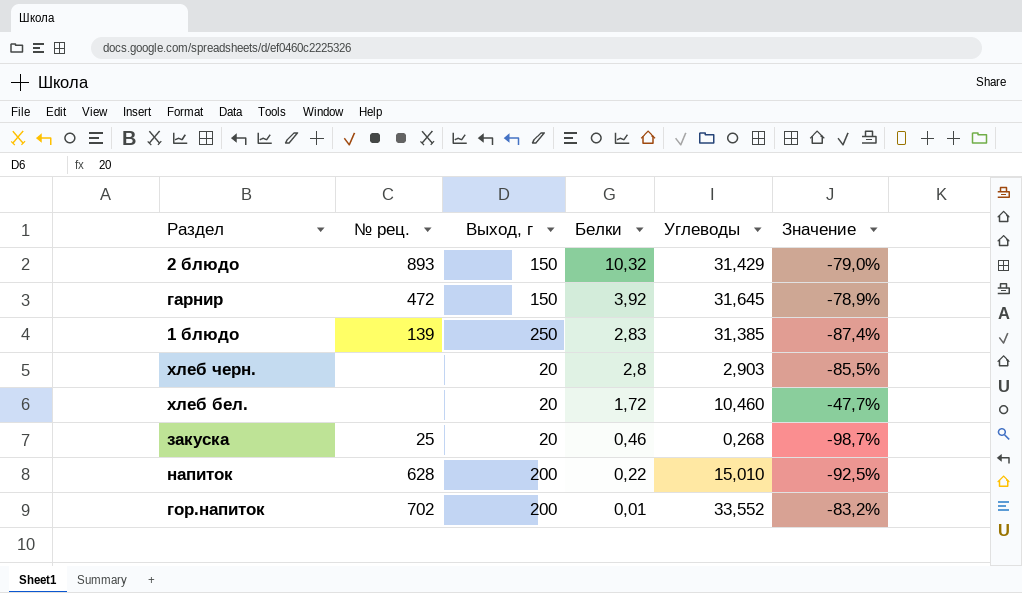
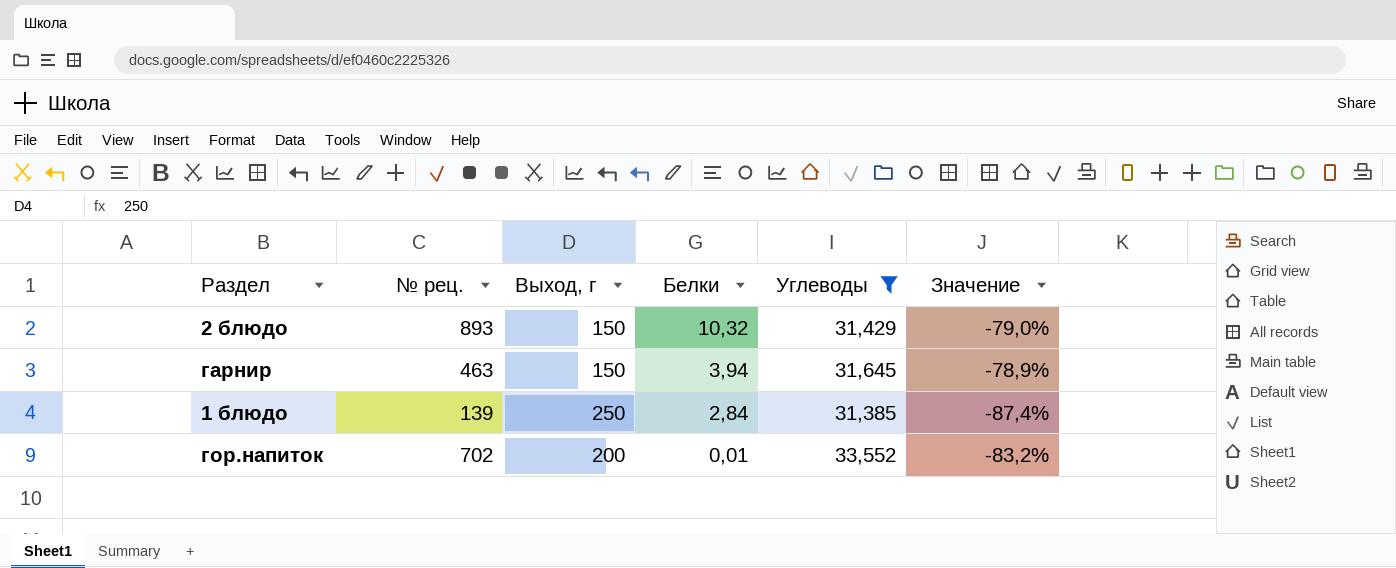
filter: none -> Углеводы >= 31,385
гарнир | № рец.: 472 -> 463
гарнир | Белки: 3,92 -> 3,94
1 блюдо | Белки: 2,83 -> 2,84

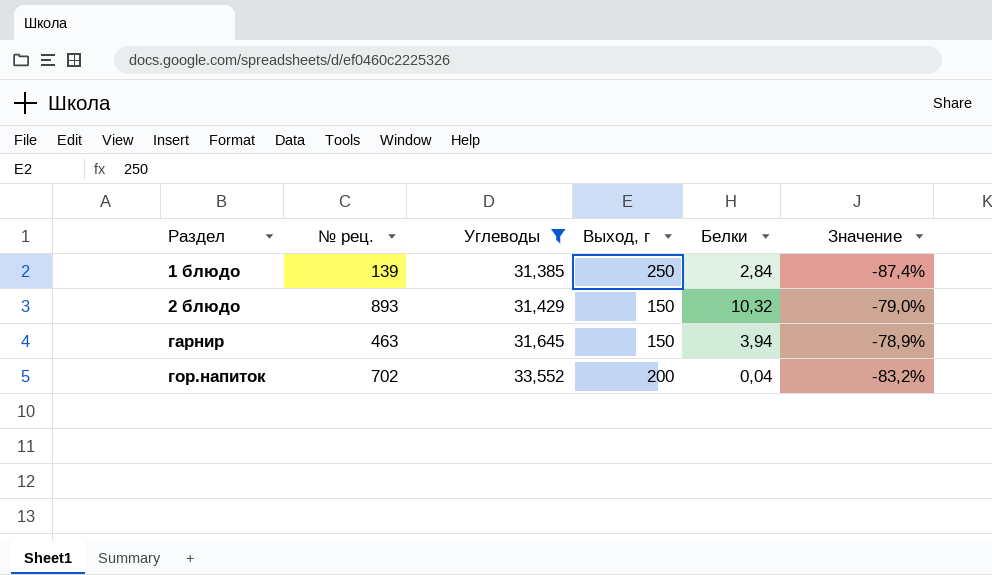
row order: Белки descending -> Раздел ascending
column Углеводы | position: 5 -> 3
гор.напиток | Белки: 0,01 -> 0,04

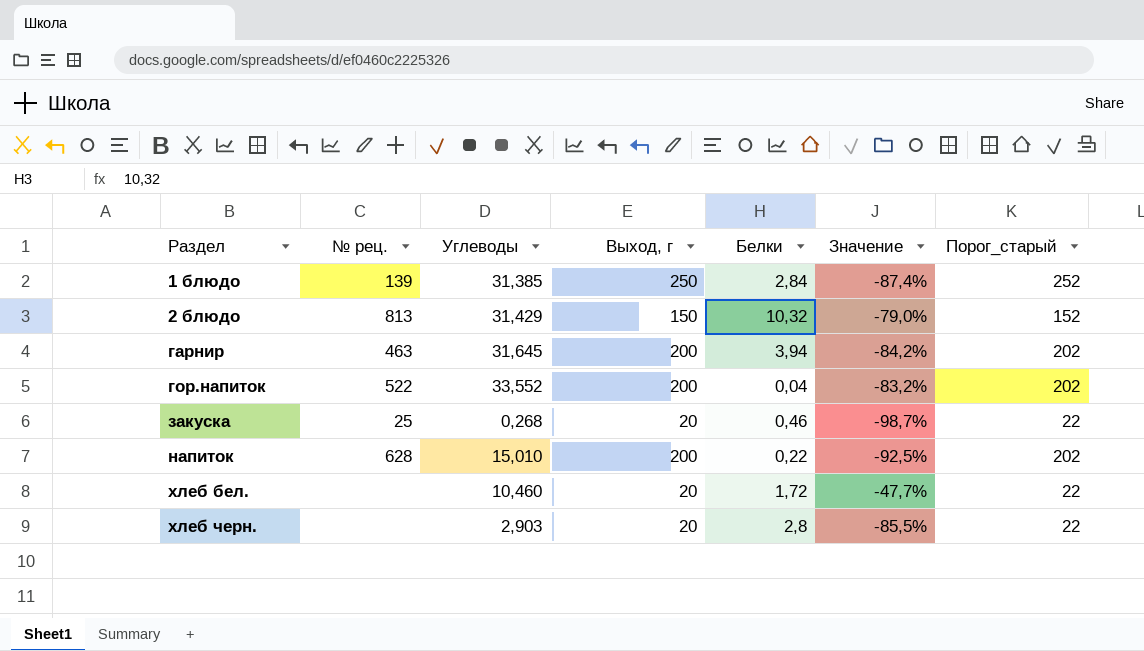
filter: Углеводы >= 31,385 -> none
column Порог_старый | formula: none -> [Выход, г] + 2
2 блюдо | № рец.: 893 -> 813
гарнир | Выход, г: 150 -> 200
гарнир | Значение: -78,9% -> -84,2%
гор.напиток | № рец.: 702 -> 522

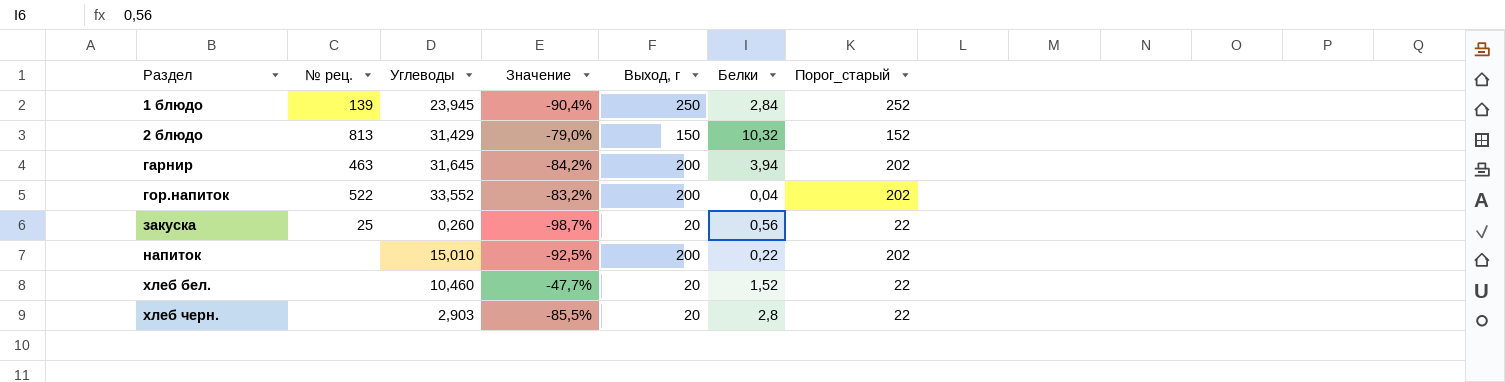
column Значение | position: 6 -> 4
1 блюдо | Углеводы: 31,385 -> 23,945
1 блюдо | Значение: -87,4% -> -90,4%
закуска | Углеводы: 0,268 -> 0,260
закуска | Белки: 0,46 -> 0,56
напиток | № рец.: 628 -> none
хлеб бел. | Белки: 1,72 -> 1,52

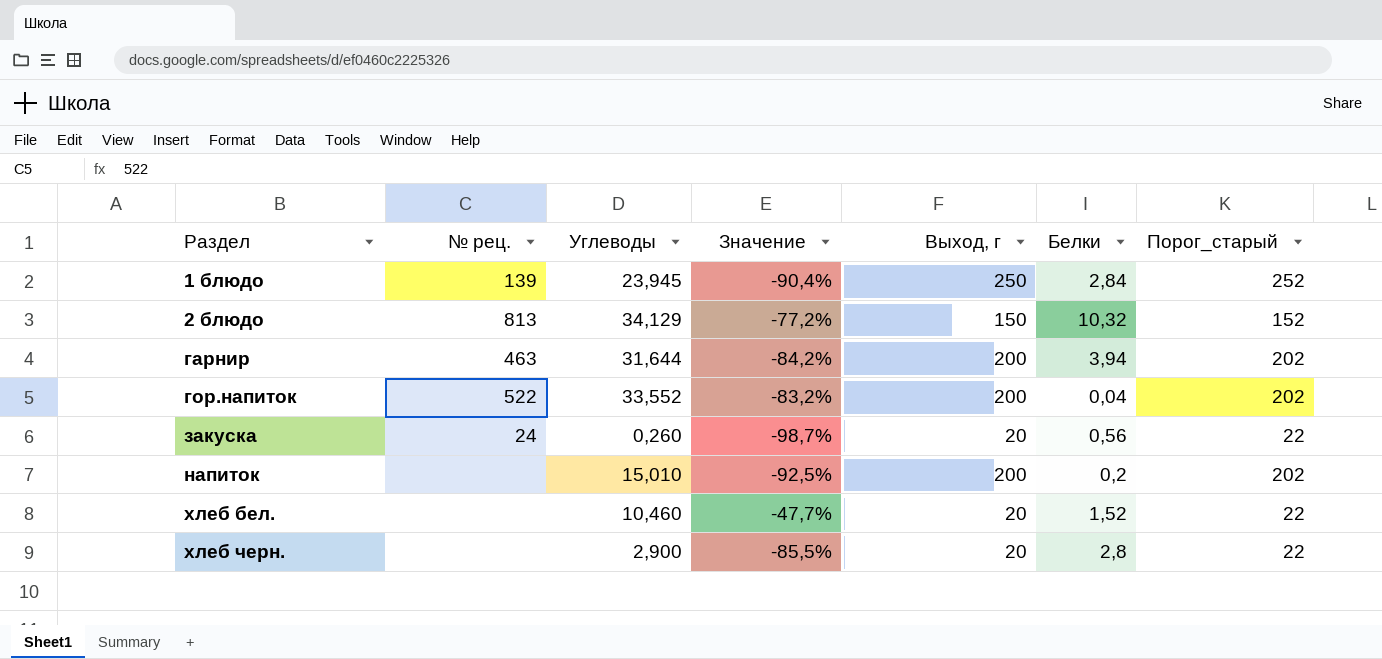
2 блюдо | Углеводы: 31,429 -> 34,129
2 блюдо | Значение: -79,0% -> -77,2%
гарнир | Углеводы: 31,645 -> 31,644
закуска | № рец.: 25 -> 24
напиток | Белки: 0,22 -> 0,2
хлеб черн. | Углеводы: 2,903 -> 2,900

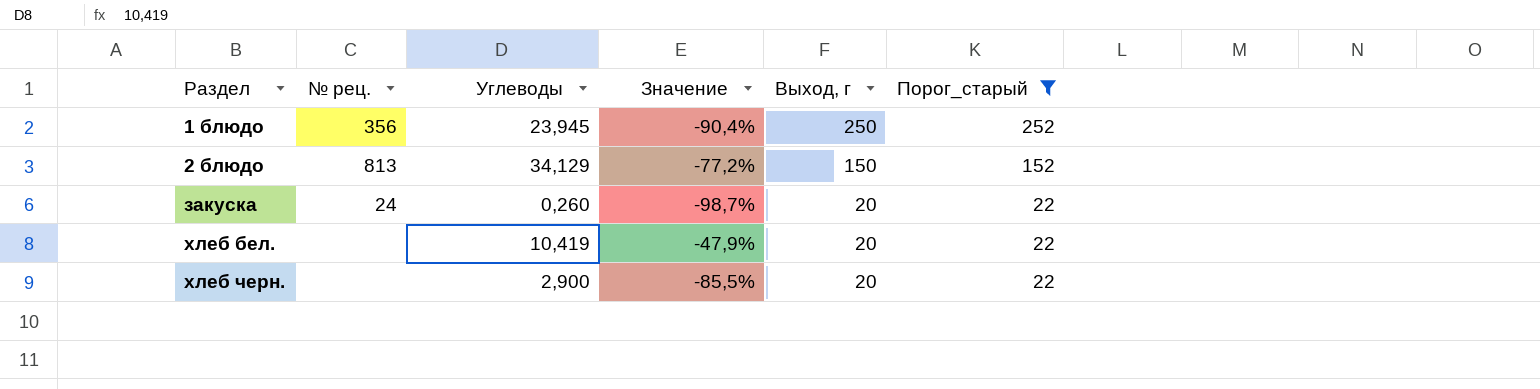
filter: none -> Порог_старый != 202
column Белки | position: 6 -> none
1 блюдо | № рец.: 139 -> 356
хлеб бел. | Углеводы: 10,460 -> 10,419
хлеб бел. | Значение: -47,7% -> -47,9%

